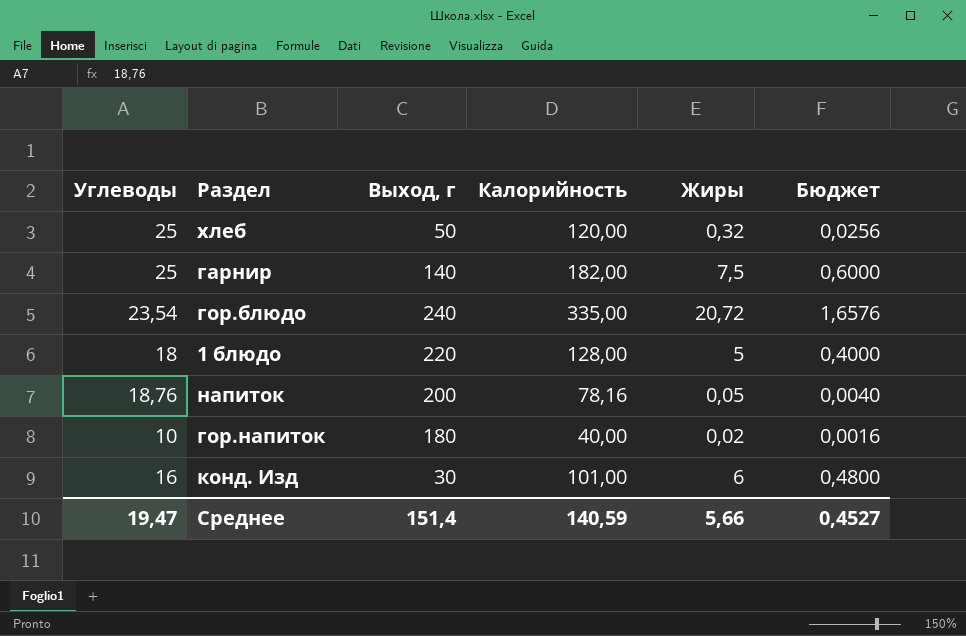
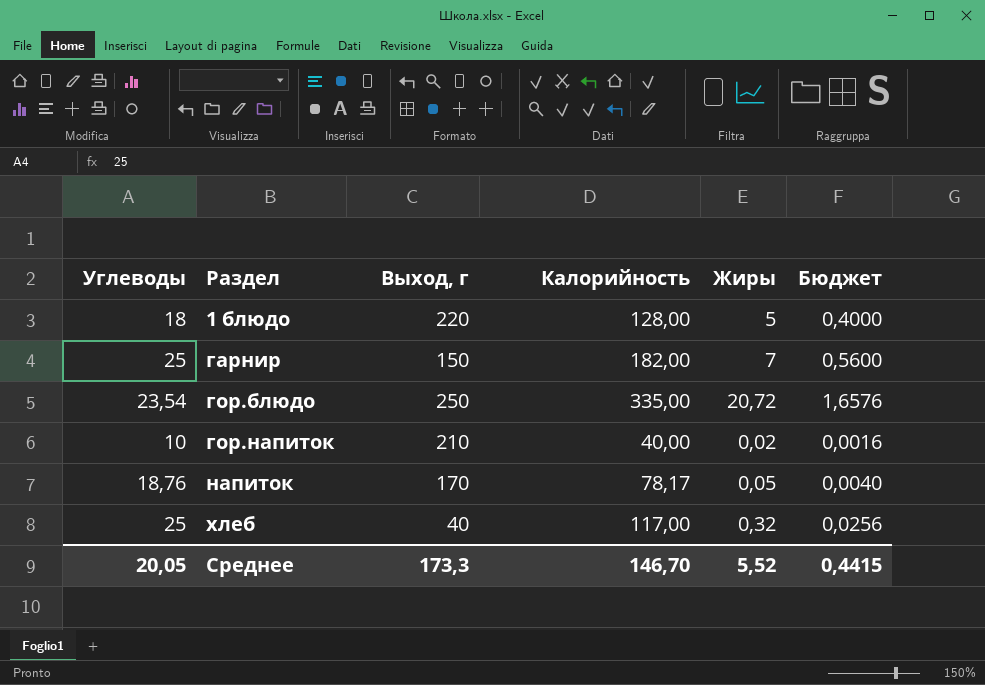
row order: none -> Раздел ascending
row конд. Изд: 16 | 30 | 101,00 | 6 | 0,4800 -> none
гарнир | Выход, г: 140 -> 150
гарнир | Жиры: 7,5 -> 7
гарнир | Бюджет: 0,6000 -> 0,5600
гор.блюдо | Выход, г: 240 -> 250
гор.напиток | Выход, г: 180 -> 210
напиток | Выход, г: 200 -> 170
напиток | Калорийность: 78,16 -> 78,17
хлеб | Выход, г: 50 -> 40
хлеб | Калорийность: 120,00 -> 117,00
Среднее | Углеводы: 19,47 -> 20,05
Среднее | Выход, г: 151,4 -> 173,3
Среднее | Калорийность: 140,59 -> 146,70
Среднее | Жиры: 5,66 -> 5,52
Среднее | Бюджет: 0,4527 -> 0,4415

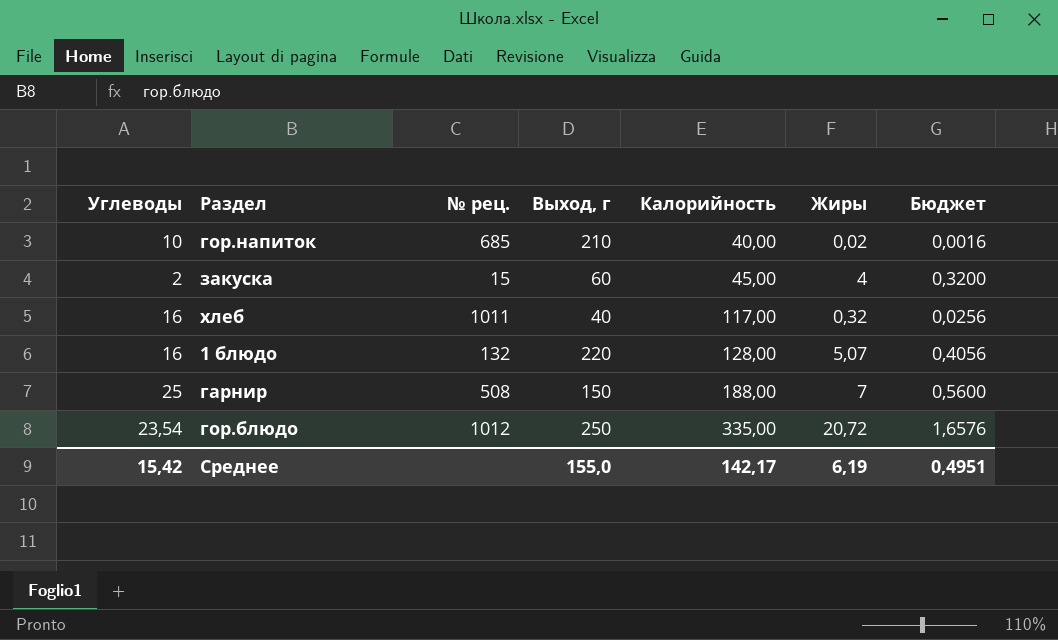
row order: Раздел ascending -> Калорийность ascending
column № рец. | position: none -> 3
row напиток: 18,76 | 170 | 78,17 | 0,05 | 0,0040 -> none
row закуска: none -> 2 | 15 | 60 | 45,00 | 4 | 0,3200
хлеб | Углеводы: 25 -> 16
1 блюдо | Углеводы: 18 -> 16
1 блюдо | Жиры: 5 -> 5,07
1 блюдо | Бюджет: 0,4000 -> 0,4056
гарнир | Калорийность: 182,00 -> 188,00
Среднее | Углеводы: 20,05 -> 15,42
Среднее | Выход, г: 173,3 -> 155,0
Среднее | Калорийность: 146,70 -> 142,17
Среднее | Жиры: 5,52 -> 6,19
Среднее | Бюджет: 0,4415 -> 0,4951

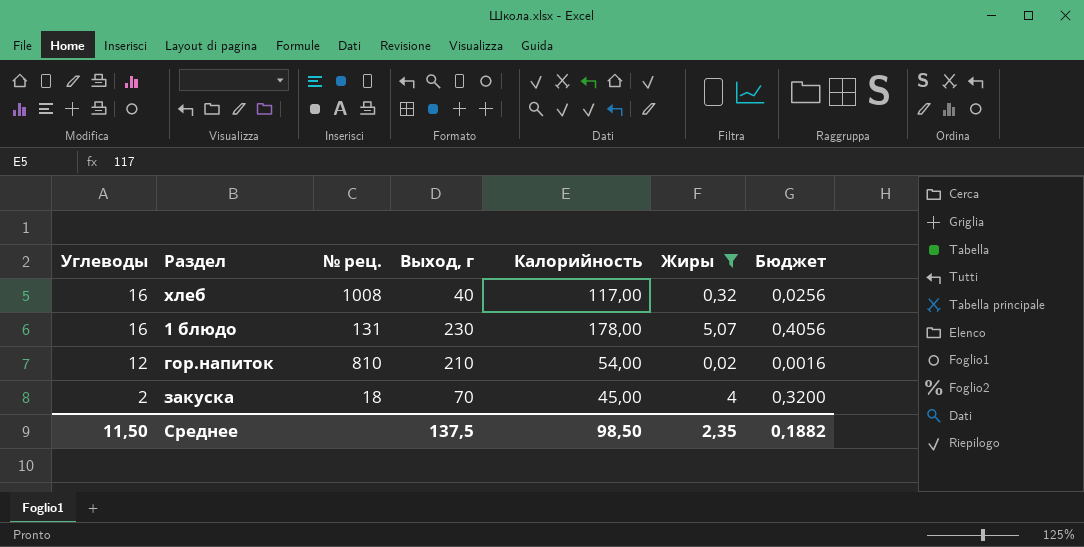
filter: none -> Жиры <= 5,07
row order: Калорийность ascending -> Углеводы descending
хлеб | № рец.: 1011 -> 1008
1 блюдо | № рец.: 132 -> 131
1 блюдо | Выход, г: 220 -> 230
1 блюдо | Калорийность: 128,00 -> 178,00
гор.напиток | Углеводы: 10 -> 12
гор.напиток | № рец.: 685 -> 810
гор.напиток | Калорийность: 40,00 -> 54,00
закуска | № рец.: 15 -> 18
закуска | Выход, г: 60 -> 70
Среднее | Углеводы: 15,42 -> 11,50
Среднее | Выход, г: 155,0 -> 137,5
Среднее | Калорийность: 142,17 -> 98,50
Среднее | Жиры: 6,19 -> 2,35
Среднее | Бюджет: 0,4951 -> 0,1882

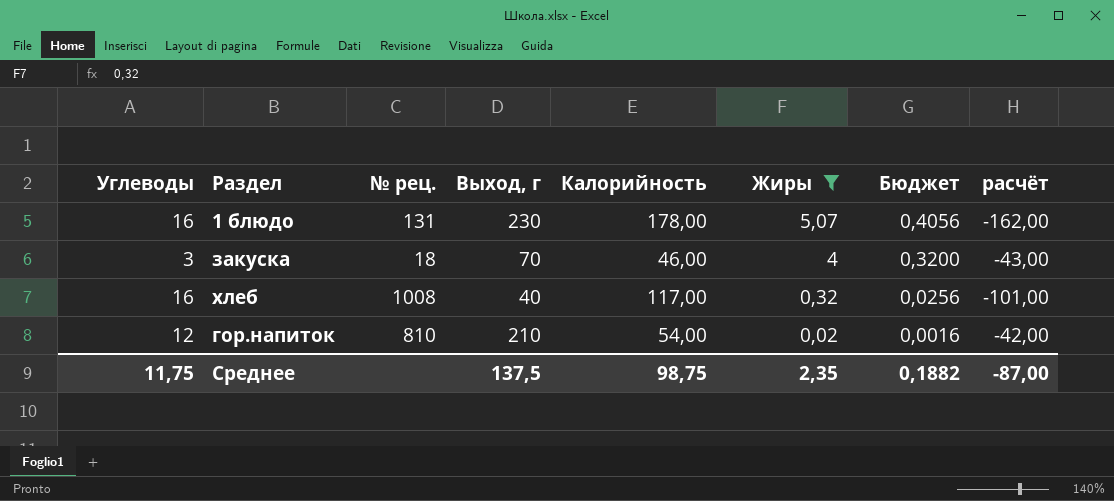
row order: Углеводы descending -> Жиры descending
column расчёт | formula: none -> [Углеводы] - [Калорийность]
закуска | Углеводы: 2 -> 3
закуска | Калорийность: 45,00 -> 46,00
Среднее | Углеводы: 11,50 -> 11,75
Среднее | Калорийность: 98,50 -> 98,75

